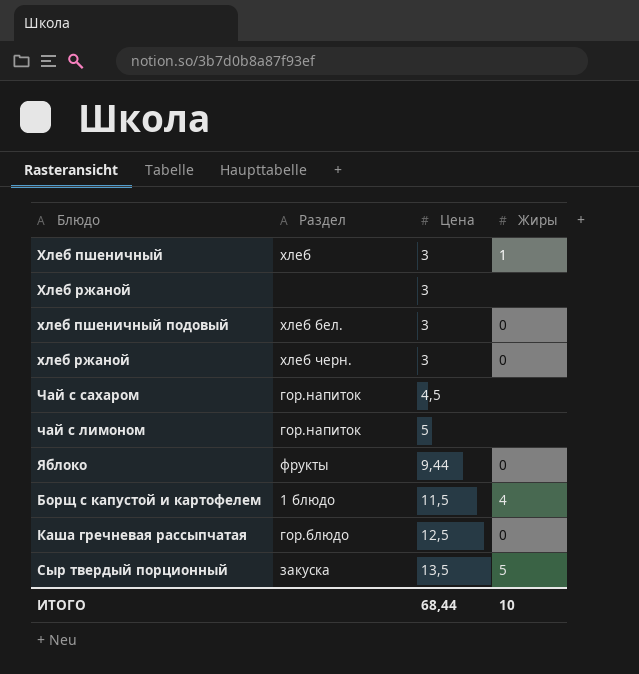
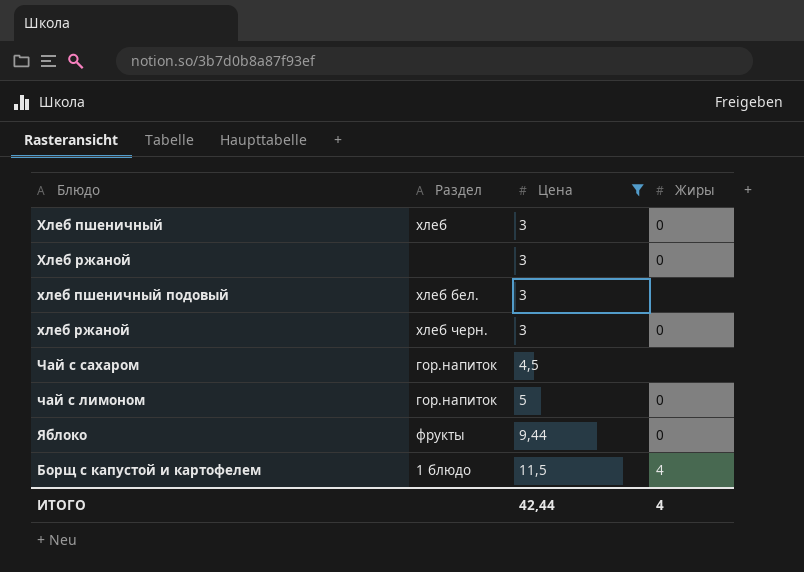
filter: none -> Цена <= 11,5
Хлеб пшеничный | Жиры: 1 -> 0
Хлеб ржаной | Жиры: none -> 0
хлеб пшеничный подовый | Жиры: 0 -> none
чай с лимоном | Жиры: none -> 0
ИТОГО | Цена: 68,44 -> 42,44
ИТОГО | Жиры: 10 -> 4

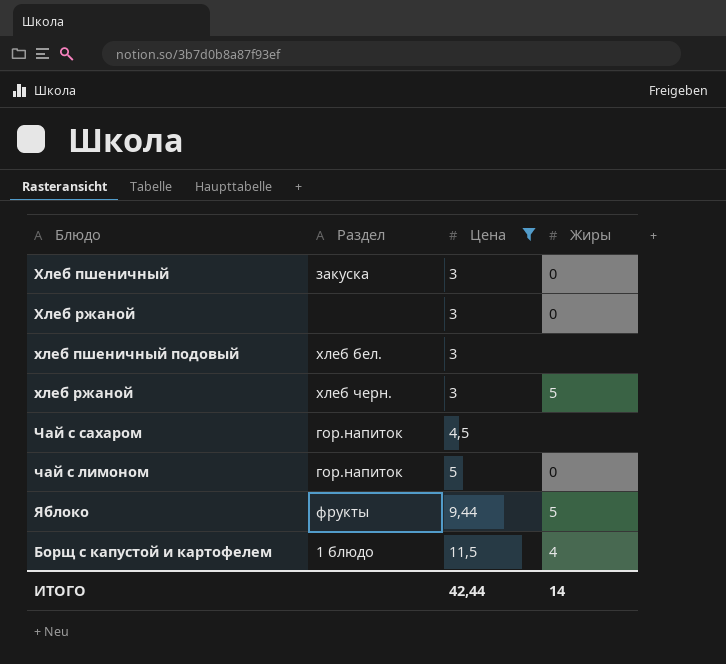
Хлеб пшеничный | Раздел: хлеб -> закуска
хлеб ржаной | Жиры: 0 -> 5
Яблоко | Жиры: 0 -> 5
ИТОГО | Жиры: 4 -> 14

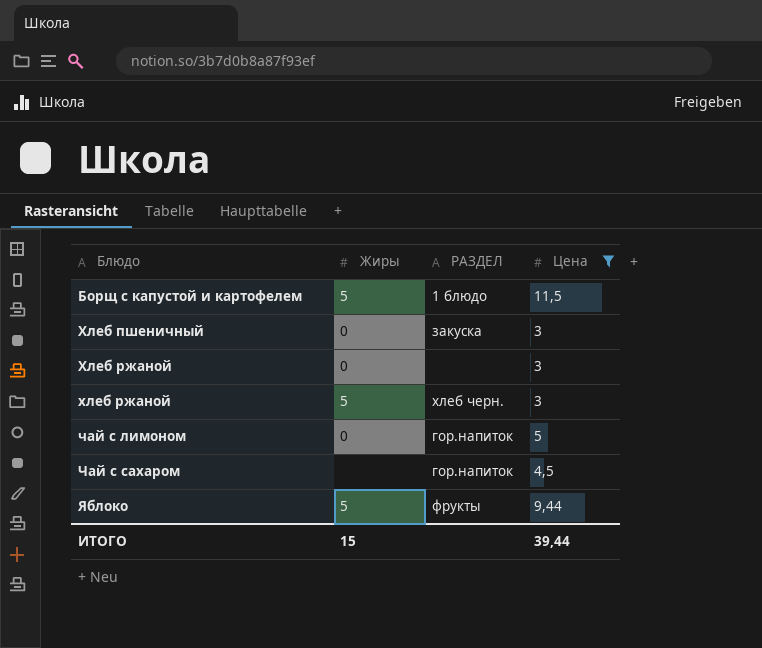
row order: Цена ascending -> Блюдо ascending
column Жиры | position: 4 -> 2
column name: Раздел -> РАЗДЕЛ
row хлеб пшеничный подовый: хлеб бел. | 3 | none -> none
Борщ с капустой и картофелем | Жиры: 4 -> 5
ИТОГО | Жиры: 14 -> 15
ИТОГО | Цена: 42,44 -> 39,44

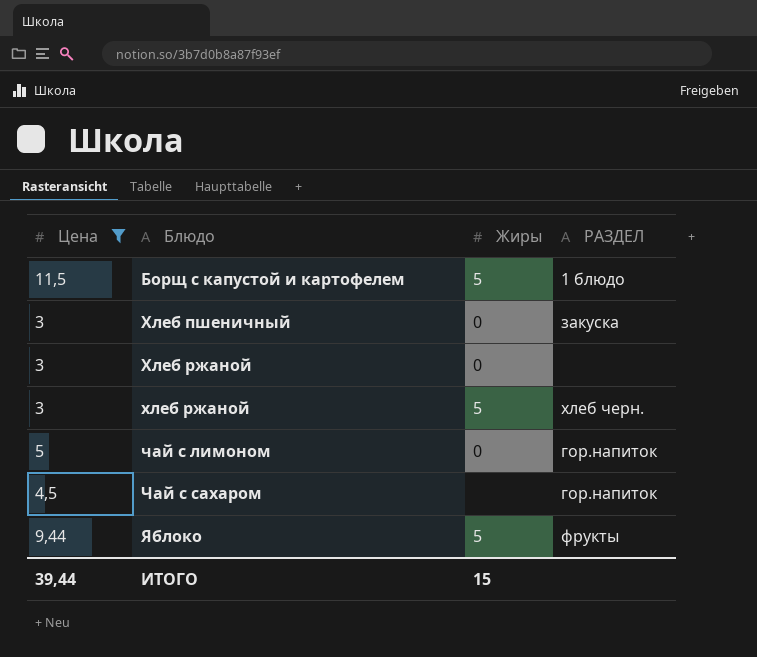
column Цена | position: 4 -> 1

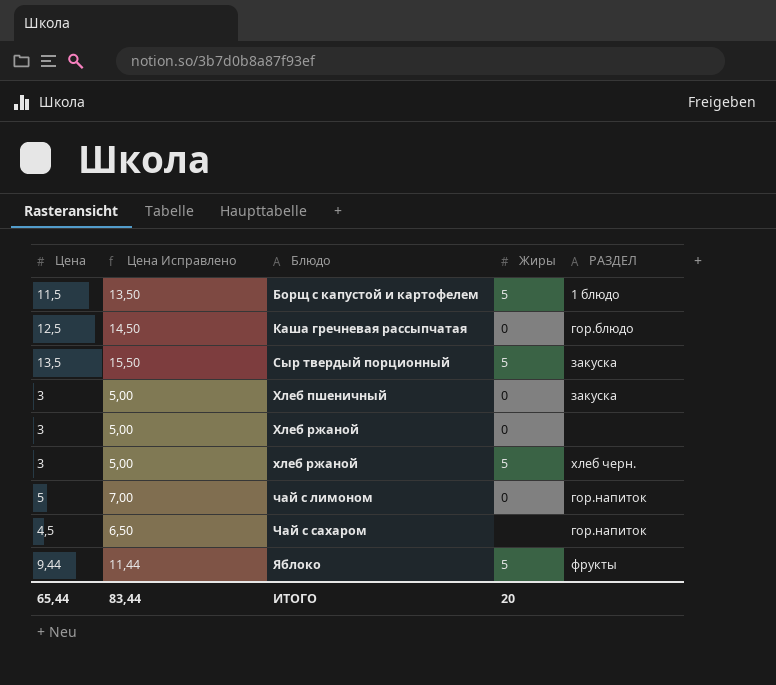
filter: Цена <= 11,5 -> none
column Цена Исправлено | formula: none -> [Цена] + 2
ИТОГО | Цена: 39,44 -> 65,44
ИТОГО | Жиры: 15 -> 20

